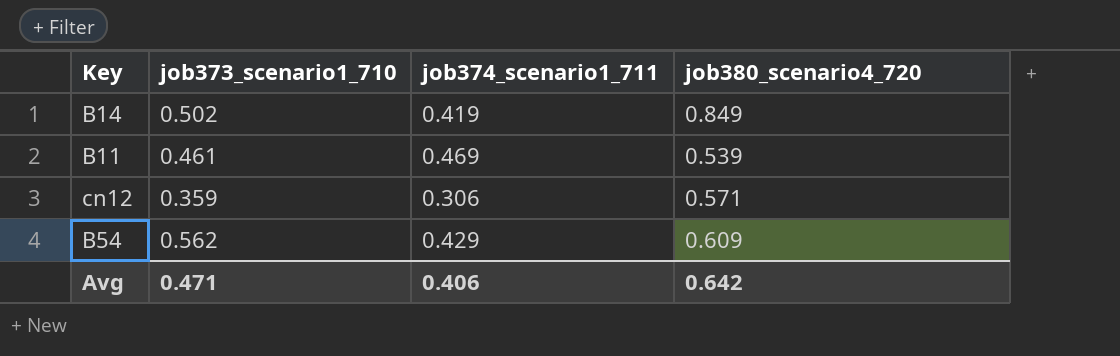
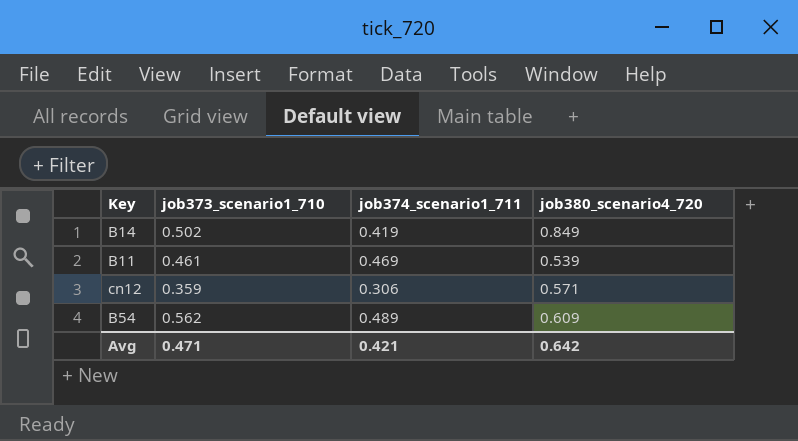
B54 | job374_scenario1_711: 0.429 -> 0.489
Avg | job374_scenario1_711: 0.406 -> 0.421

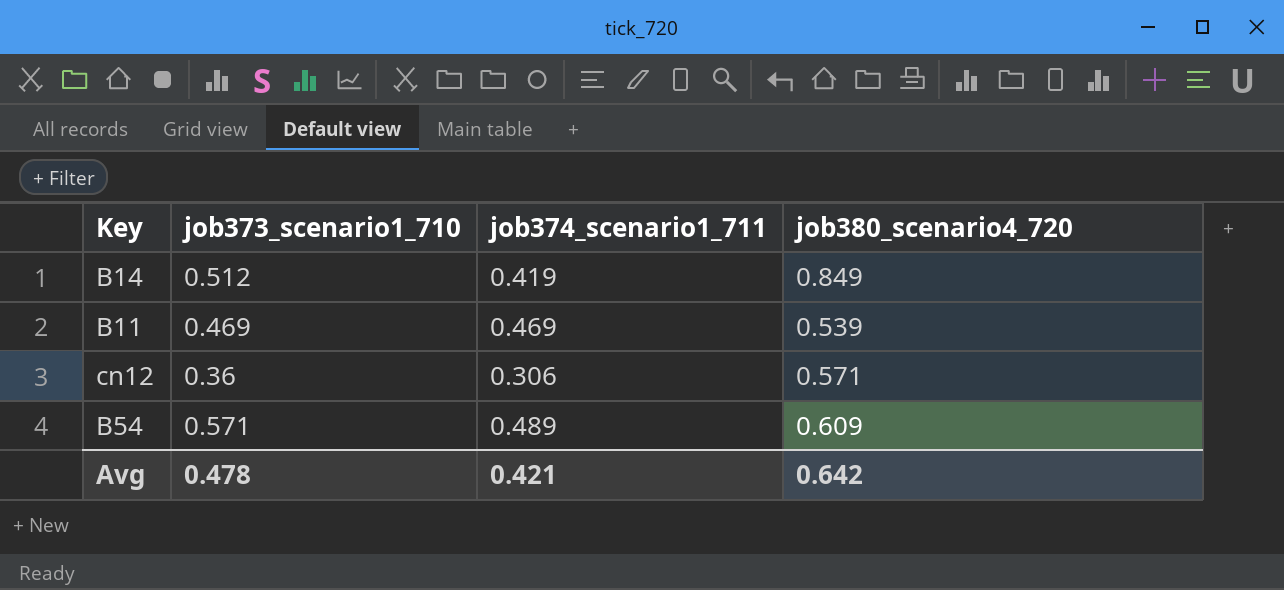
B14 | job373_scenario1_710: 0.502 -> 0.512
B11 | job373_scenario1_710: 0.461 -> 0.469
cn12 | job373_scenario1_710: 0.359 -> 0.36
B54 | job373_scenario1_710: 0.562 -> 0.571
Avg | job373_scenario1_710: 0.471 -> 0.478

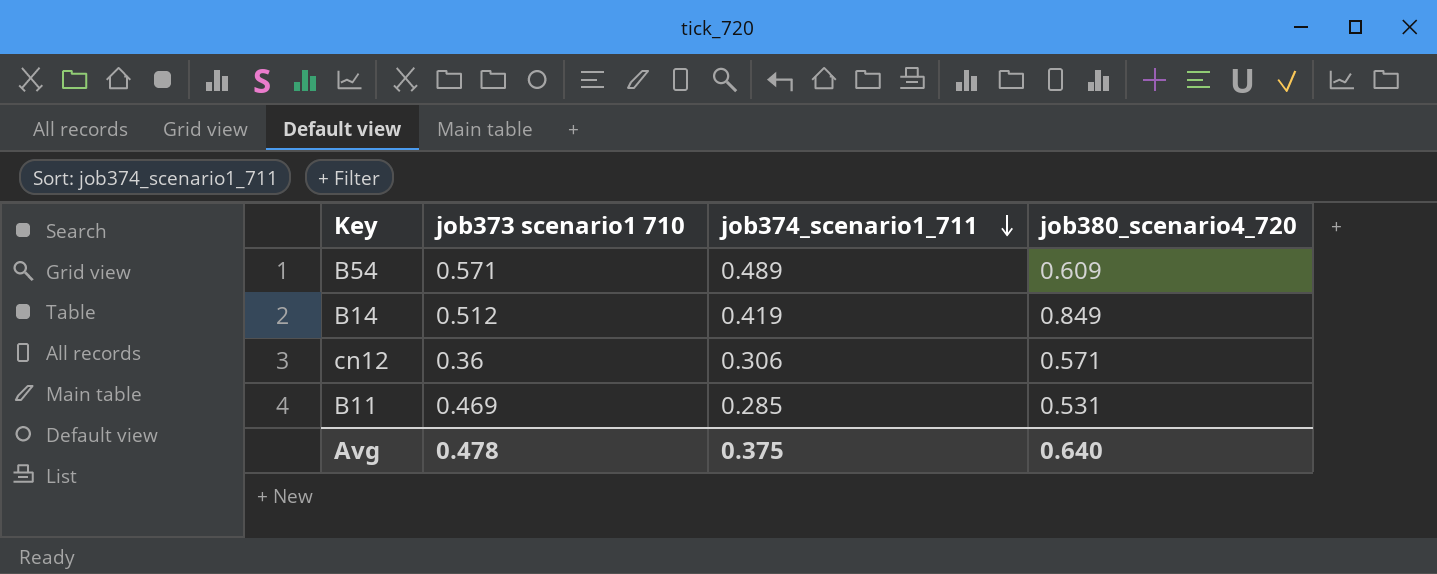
row order: none -> job374_scenario1_711 descending
column name: job373_scenario1_710 -> job373 scenario1 710
B11 | job374_scenario1_711: 0.469 -> 0.285
B11 | job380_scenario4_720: 0.539 -> 0.531
Avg | job374_scenario1_711: 0.421 -> 0.375
Avg | job380_scenario4_720: 0.642 -> 0.640

